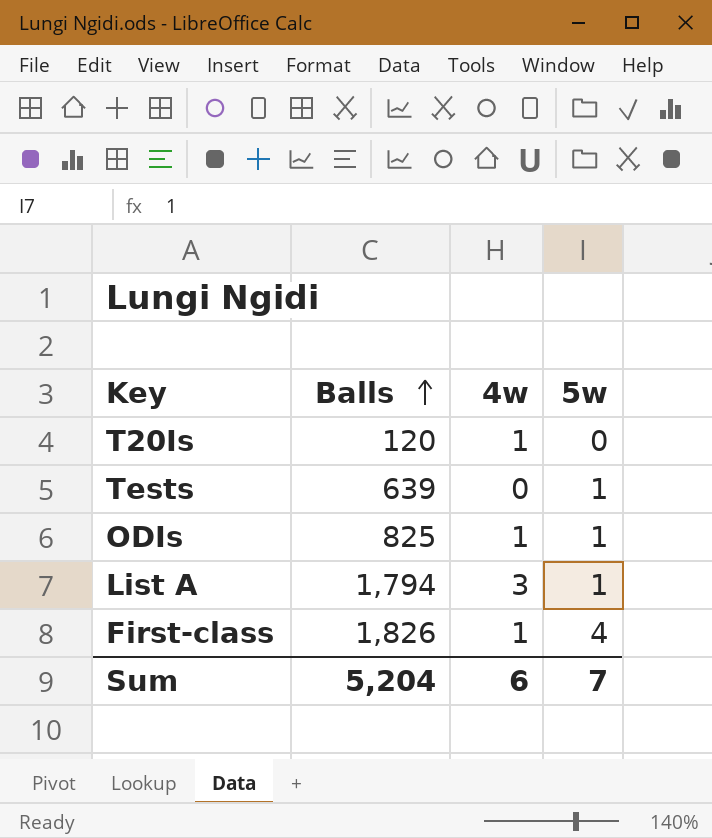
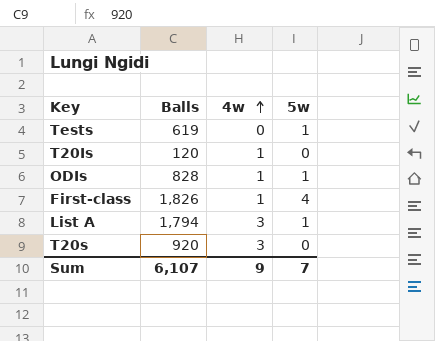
row order: Balls ascending -> 4w ascending
Tests | Balls: 639 -> 619
ODIs | Balls: 825 -> 828
row T20s: none -> 920 | 3 | 0
Sum | Balls: 5,204 -> 6,107
Sum | 4w: 6 -> 9

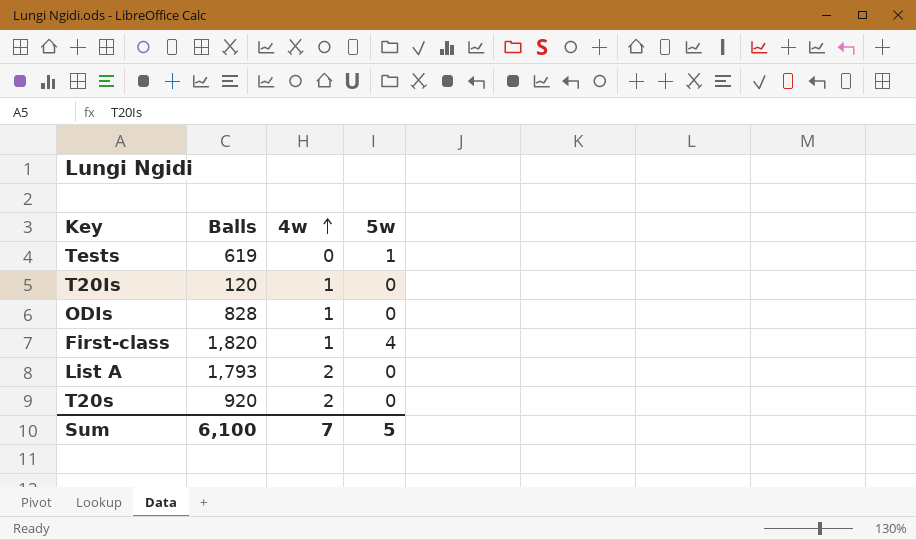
ODIs | 5w: 1 -> 0
First-class | Balls: 1,826 -> 1,820
List A | Balls: 1,794 -> 1,793
List A | 4w: 3 -> 2
List A | 5w: 1 -> 0
T20s | 4w: 3 -> 2
Sum | Balls: 6,107 -> 6,100
Sum | 4w: 9 -> 7
Sum | 5w: 7 -> 5

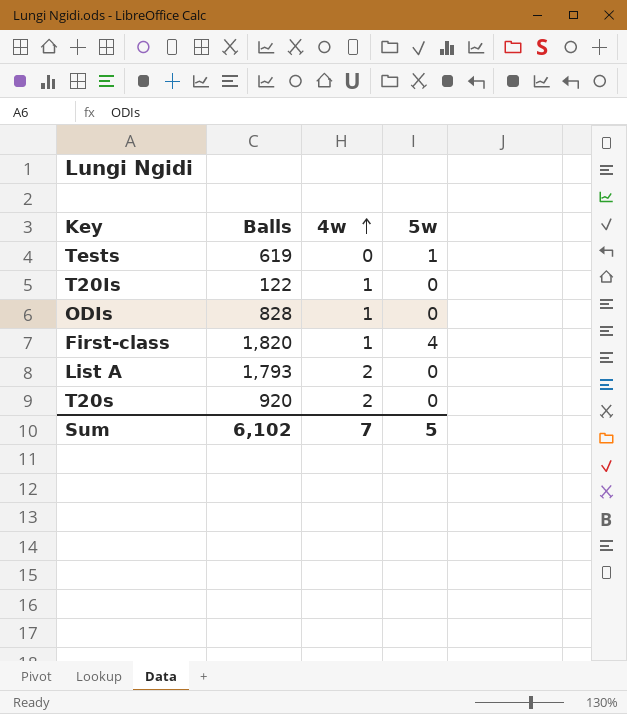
T20Is | Balls: 120 -> 122
Sum | Balls: 6,100 -> 6,102

